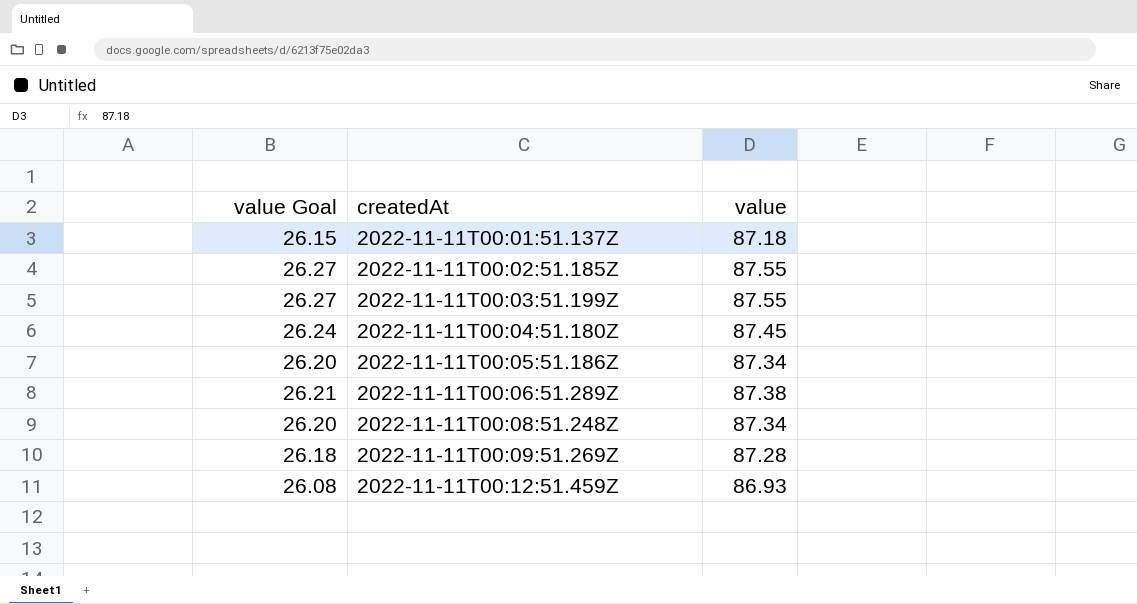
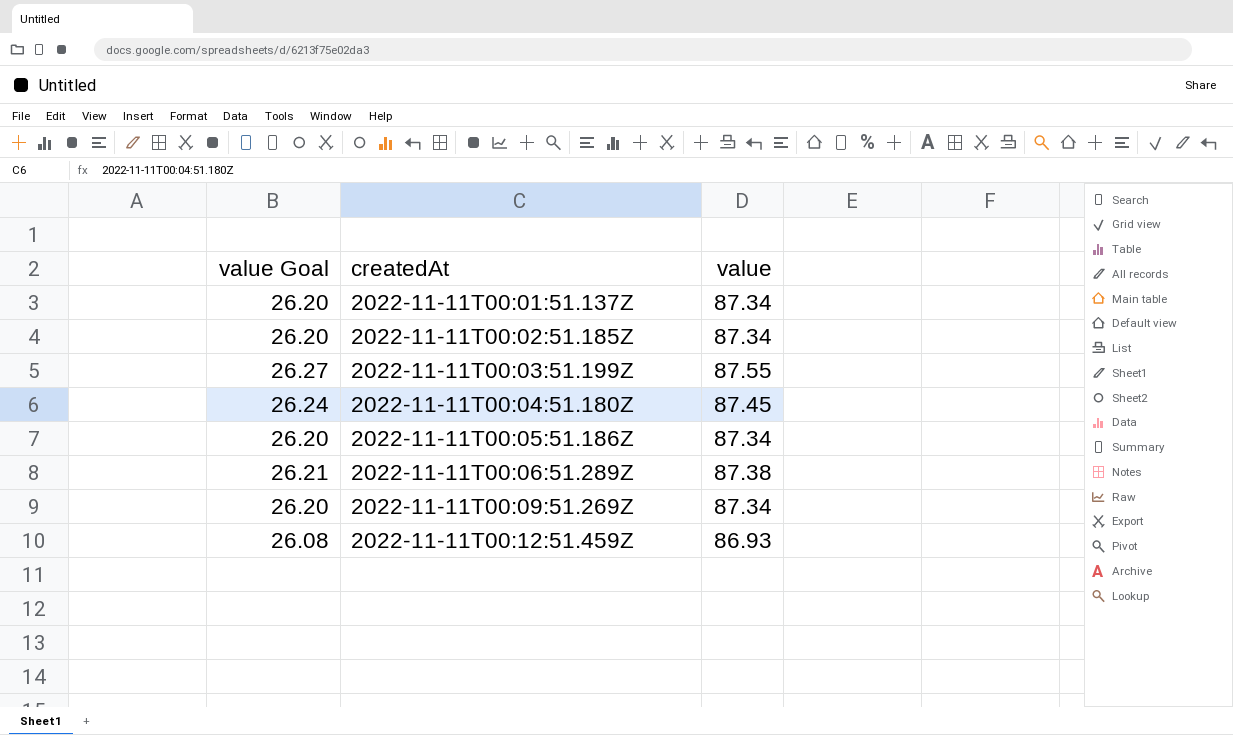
row 2022-11-11T00:08:51.248Z: 26.20 | 87.34 -> none
2022-11-11T00:01:51.137Z | value Goal: 26.15 -> 26.20
2022-11-11T00:01:51.137Z | value: 87.18 -> 87.34
2022-11-11T00:02:51.185Z | value Goal: 26.27 -> 26.20
2022-11-11T00:02:51.185Z | value: 87.55 -> 87.34
2022-11-11T00:09:51.269Z | value Goal: 26.18 -> 26.20
2022-11-11T00:09:51.269Z | value: 87.28 -> 87.34

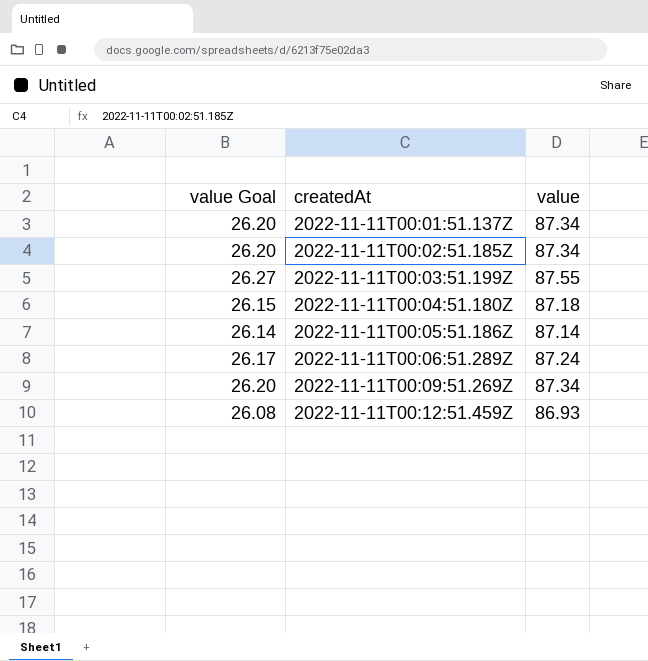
2022-11-11T00:04:51.180Z | value Goal: 26.24 -> 26.15
2022-11-11T00:04:51.180Z | value: 87.45 -> 87.18
2022-11-11T00:05:51.186Z | value Goal: 26.20 -> 26.14
2022-11-11T00:05:51.186Z | value: 87.34 -> 87.14
2022-11-11T00:06:51.289Z | value Goal: 26.21 -> 26.17
2022-11-11T00:06:51.289Z | value: 87.38 -> 87.24

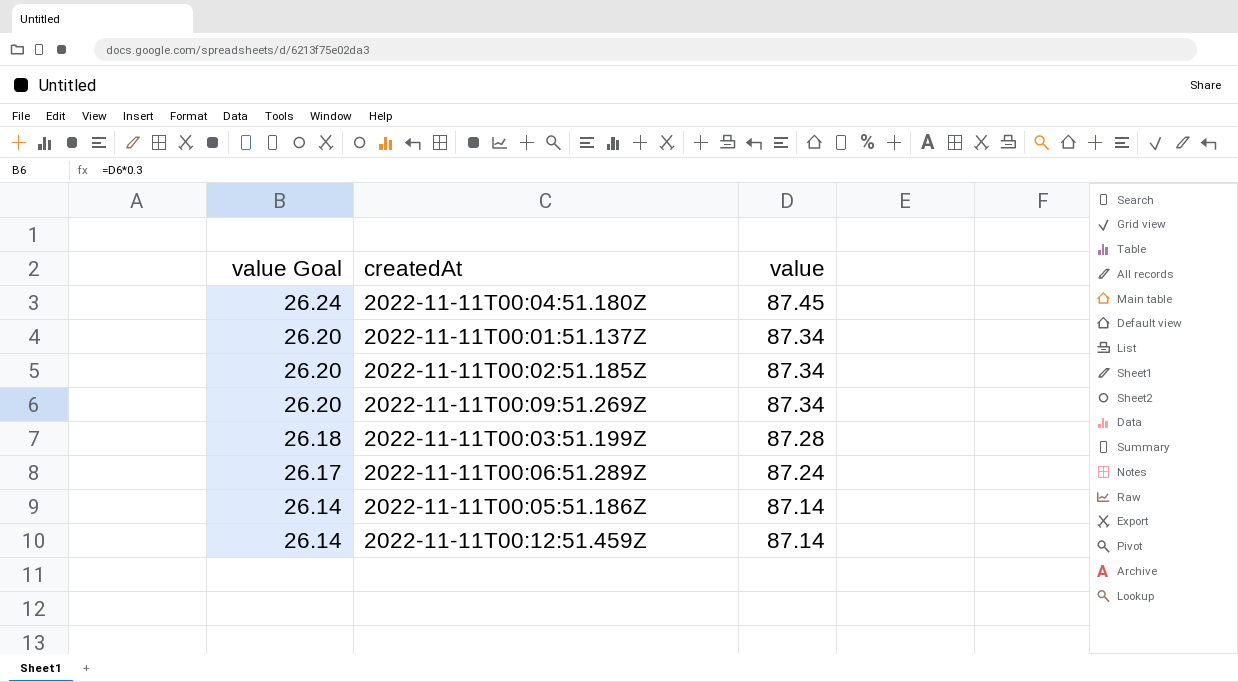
row order: createdAt ascending -> value Goal descending
2022-11-11T00:04:51.180Z | value Goal: 26.15 -> 26.24
2022-11-11T00:04:51.180Z | value: 87.18 -> 87.45
2022-11-11T00:03:51.199Z | value Goal: 26.27 -> 26.18
2022-11-11T00:03:51.199Z | value: 87.55 -> 87.28
2022-11-11T00:12:51.459Z | value Goal: 26.08 -> 26.14
2022-11-11T00:12:51.459Z | value: 86.93 -> 87.14

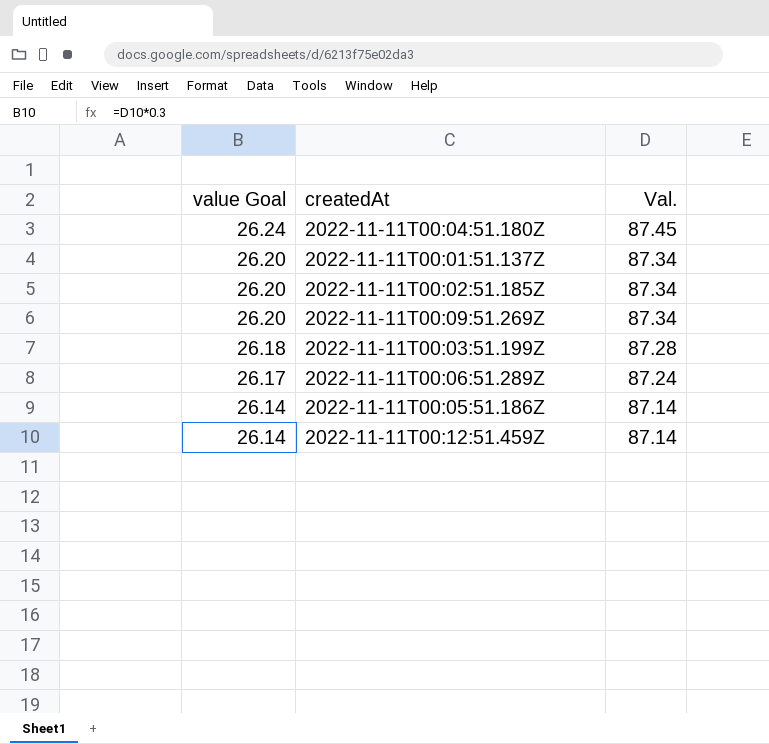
column name: value -> Val.

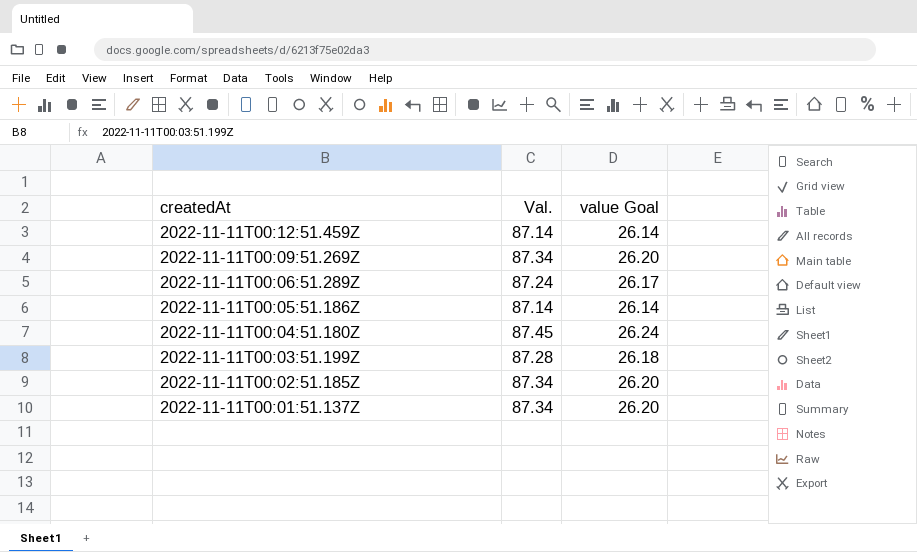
row order: value Goal descending -> createdAt descending
column value Goal | position: 1 -> 3

